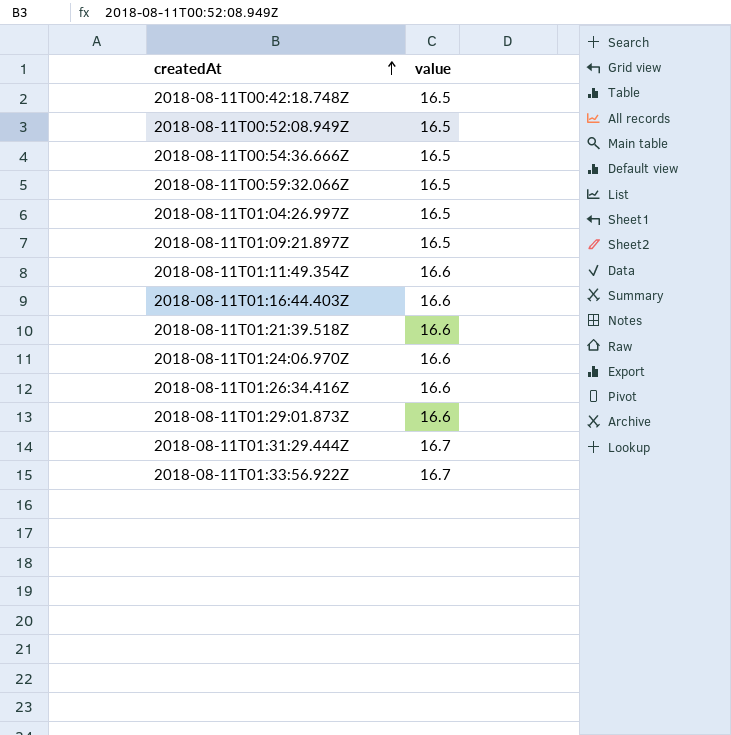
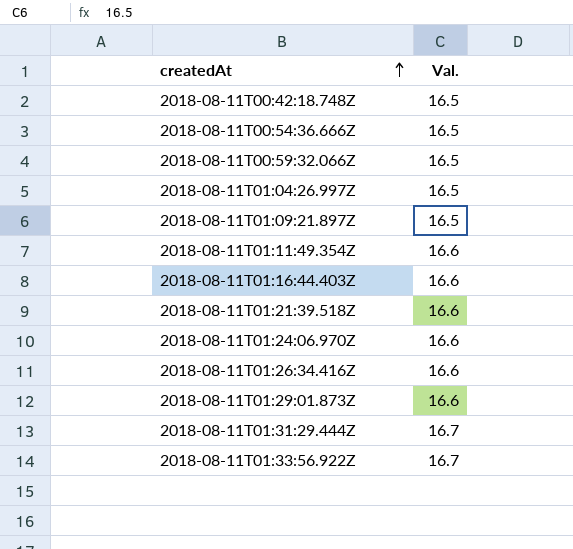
column name: value -> Val.
row 2018-08-11T00:52:08.949Z: 16.5 -> none

